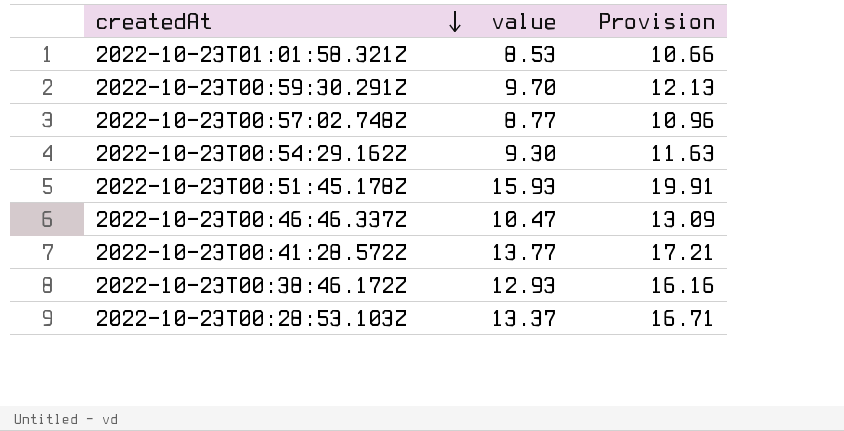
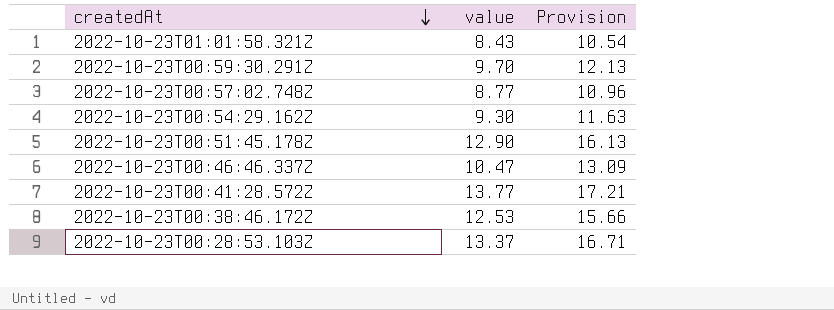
2022-10-23T01:01:58.321Z | value: 8.53 -> 8.43
2022-10-23T01:01:58.321Z | Provision: 10.66 -> 10.54
2022-10-23T00:51:45.178Z | value: 15.93 -> 12.90
2022-10-23T00:51:45.178Z | Provision: 19.91 -> 16.13
2022-10-23T00:38:46.172Z | value: 12.93 -> 12.53
2022-10-23T00:38:46.172Z | Provision: 16.16 -> 15.66

